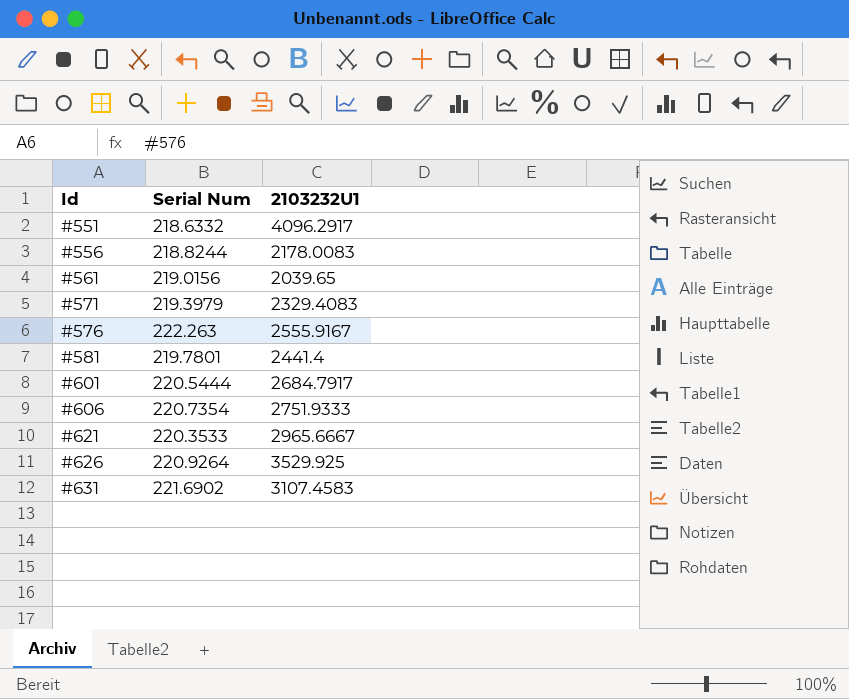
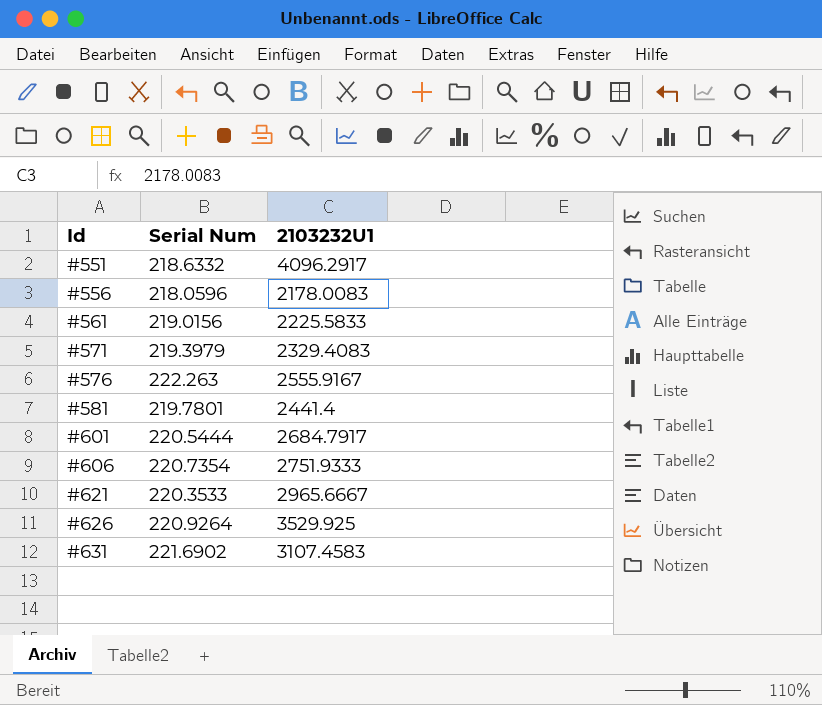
#556 | Serial Num: 218.8244 -> 218.0596
#561 | 2103232U1: 2039.65 -> 2225.5833

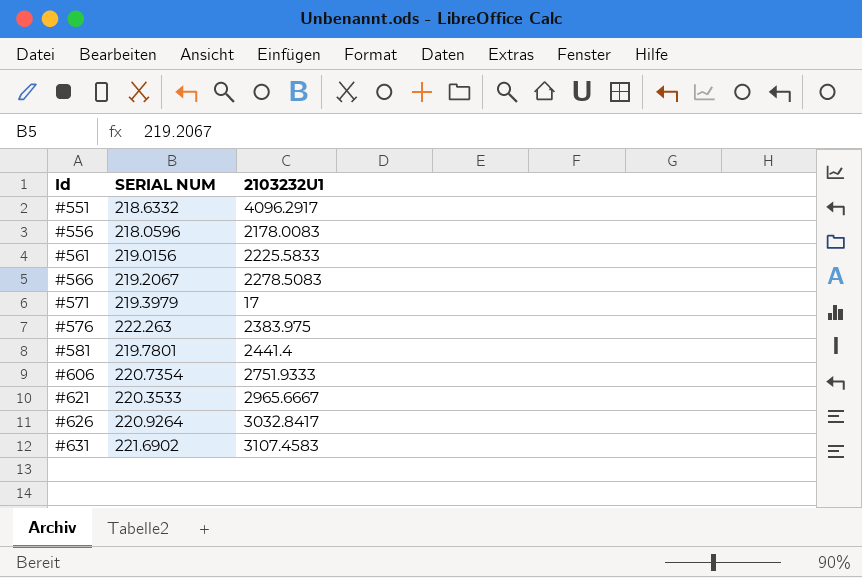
column name: Serial Num -> SERIAL NUM
row #601: 220.5444 | 2684.7917 -> none
row #566: none -> 219.2067 | 2278.5083
#571 | 2103232U1: 2329.4083 -> 17
#576 | 2103232U1: 2555.9167 -> 2383.975
#626 | 2103232U1: 3529.925 -> 3032.8417

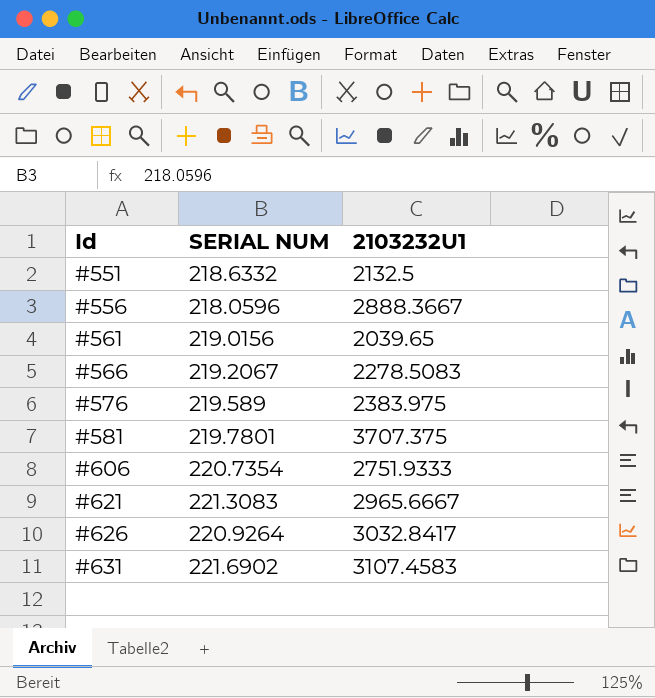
row #571: 219.3979 | 17 -> none
#551 | 2103232U1: 4096.2917 -> 2132.5
#556 | 2103232U1: 2178.0083 -> 2888.3667
#561 | 2103232U1: 2225.5833 -> 2039.65
#576 | SERIAL NUM: 222.263 -> 219.589
#581 | 2103232U1: 2441.4 -> 3707.375
#621 | SERIAL NUM: 220.3533 -> 221.3083

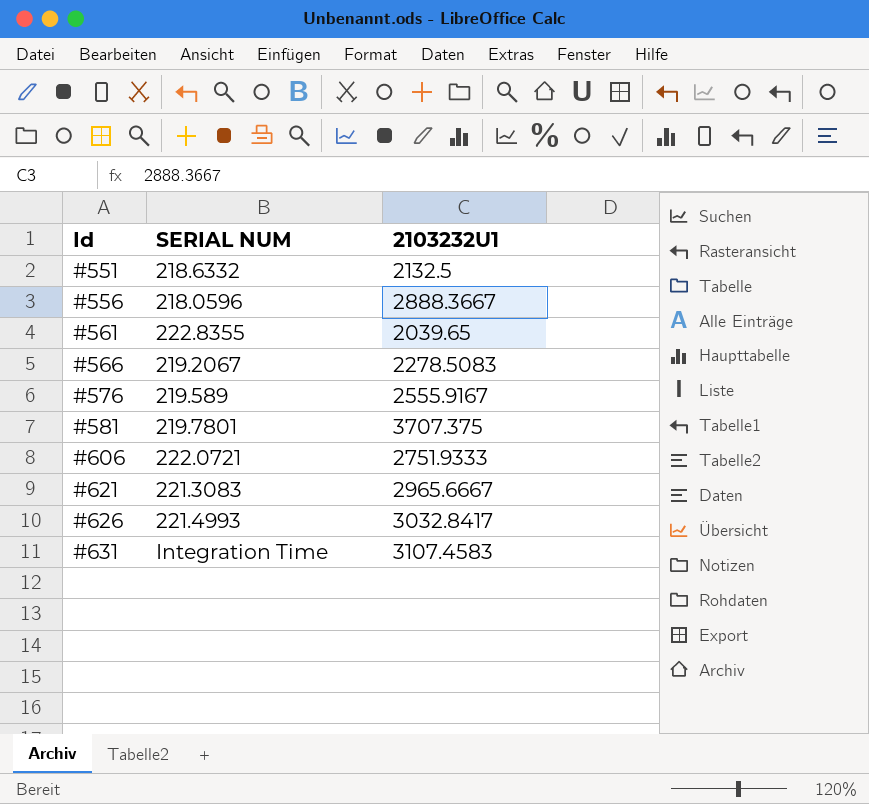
#561 | SERIAL NUM: 219.0156 -> 222.8355
#576 | 2103232U1: 2383.975 -> 2555.9167
#606 | SERIAL NUM: 220.7354 -> 222.0721
#626 | SERIAL NUM: 220.9264 -> 221.4993
#631 | SERIAL NUM: 221.6902 -> Integration Time

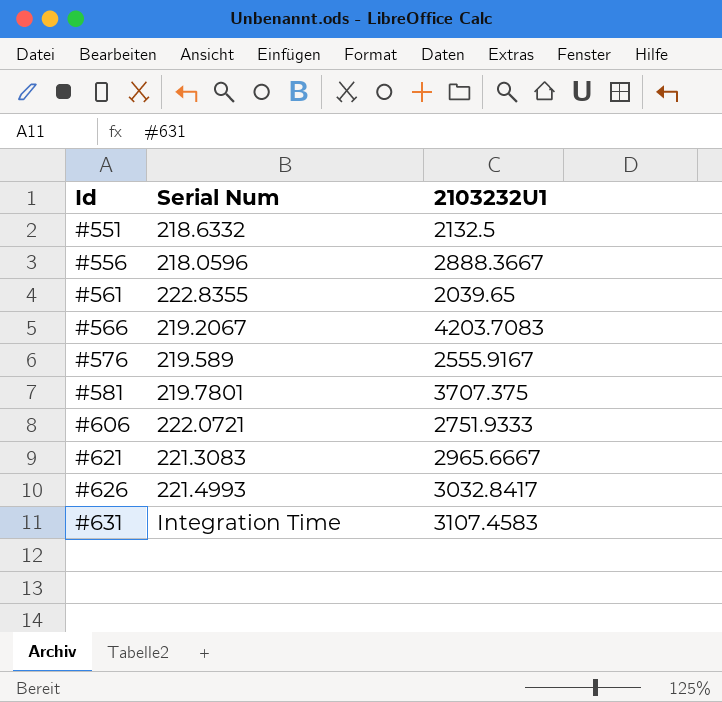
column name: SERIAL NUM -> Serial Num
#566 | 2103232U1: 2278.5083 -> 4203.7083

